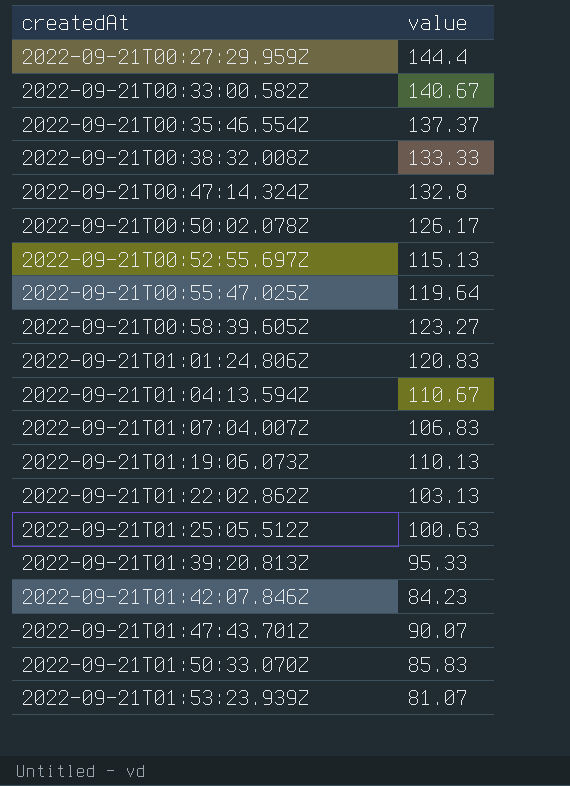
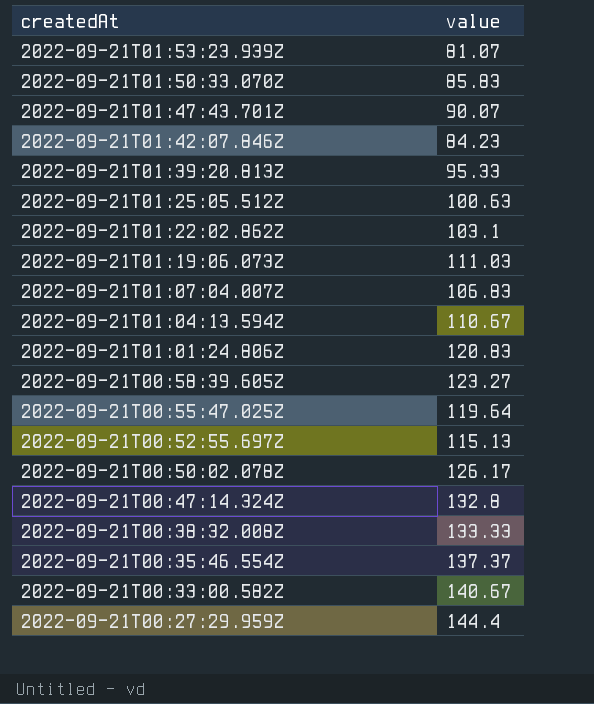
row order: createdAt ascending -> createdAt descending
2022-09-21T01:22:02.862Z | value: 103.13 -> 103.1
2022-09-21T01:19:06.073Z | value: 110.13 -> 111.03

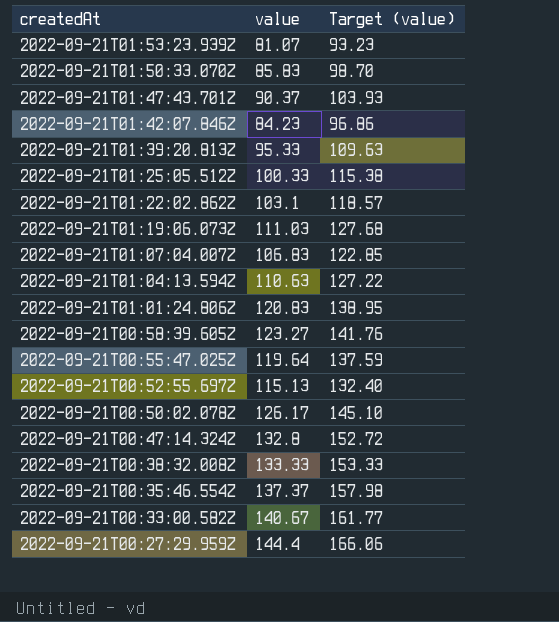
column Target (value) | formula: none -> [value] * 1.15
2022-09-21T01:47:43.701Z | value: 90.07 -> 90.37
2022-09-21T01:25:05.512Z | value: 100.63 -> 100.33
2022-09-21T01:04:13.594Z | value: 110.67 -> 110.63

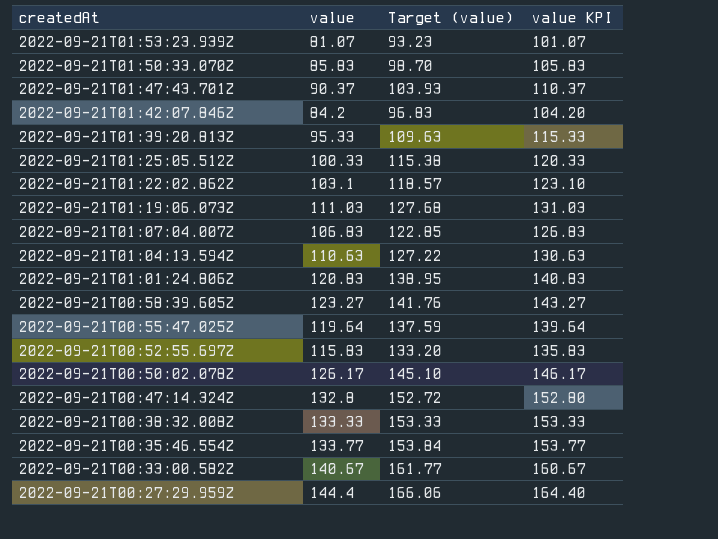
column value KPI | formula: none -> [value] + 20
2022-09-21T01:42:07.846Z | value: 84.23 -> 84.2
2022-09-21T01:42:07.846Z | Target (value): 96.86 -> 96.83
2022-09-21T00:52:55.697Z | value: 115.13 -> 115.83
2022-09-21T00:52:55.697Z | Target (value): 132.40 -> 133.20
2022-09-21T00:35:46.554Z | value: 137.37 -> 133.77
2022-09-21T00:35:46.554Z | Target (value): 157.98 -> 153.84

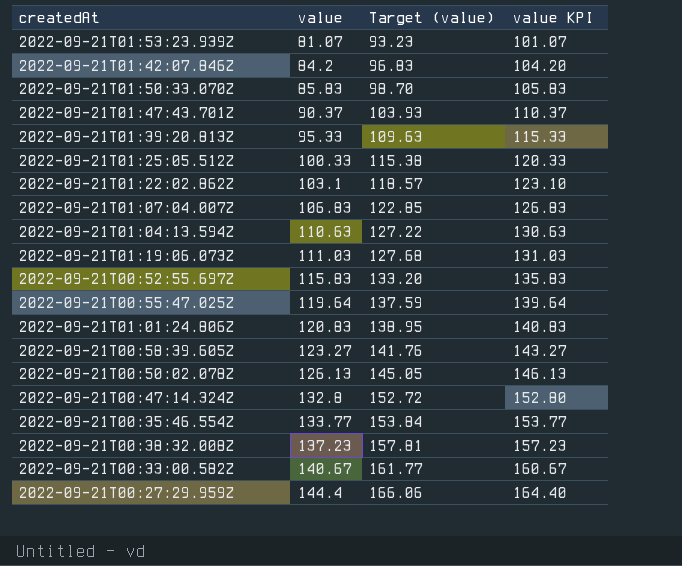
row order: createdAt descending -> value ascending
2022-09-21T00:50:02.078Z | value: 126.17 -> 126.13
2022-09-21T00:50:02.078Z | Target (value): 145.10 -> 145.05
2022-09-21T00:50:02.078Z | value KPI: 146.17 -> 146.13
2022-09-21T00:38:32.008Z | value: 133.33 -> 137.23
2022-09-21T00:38:32.008Z | Target (value): 153.33 -> 157.81
2022-09-21T00:38:32.008Z | value KPI: 153.33 -> 157.23

